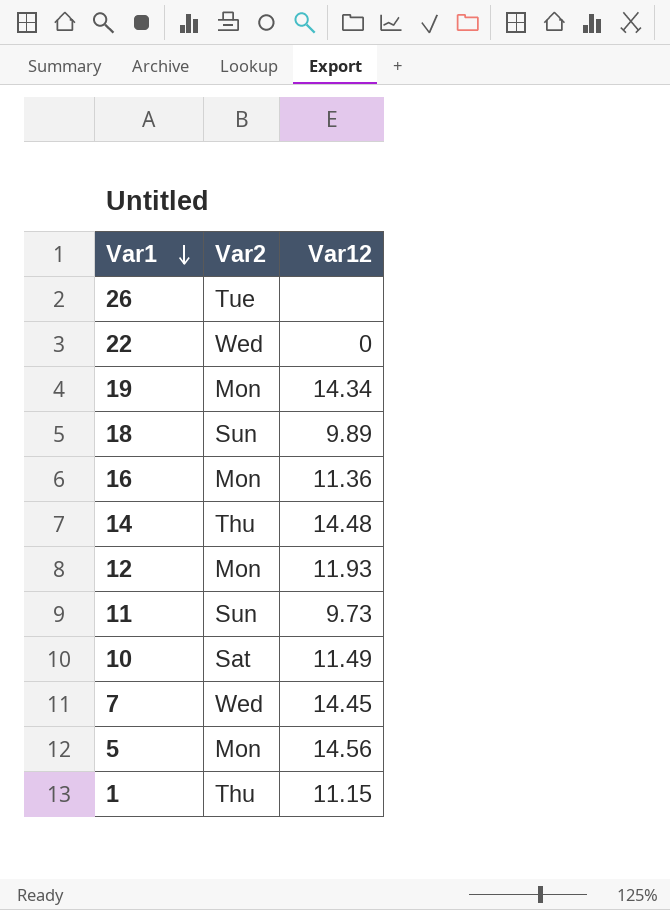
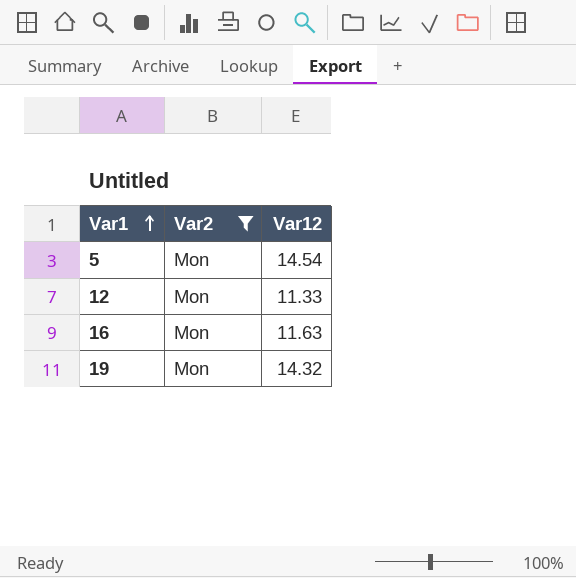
filter: none -> Var2 = Mon
row order: Var1 descending -> Var1 ascending
5 | Var12: 14.56 -> 14.54
12 | Var12: 11.93 -> 11.33
16 | Var12: 11.36 -> 11.63
19 | Var12: 14.34 -> 14.32

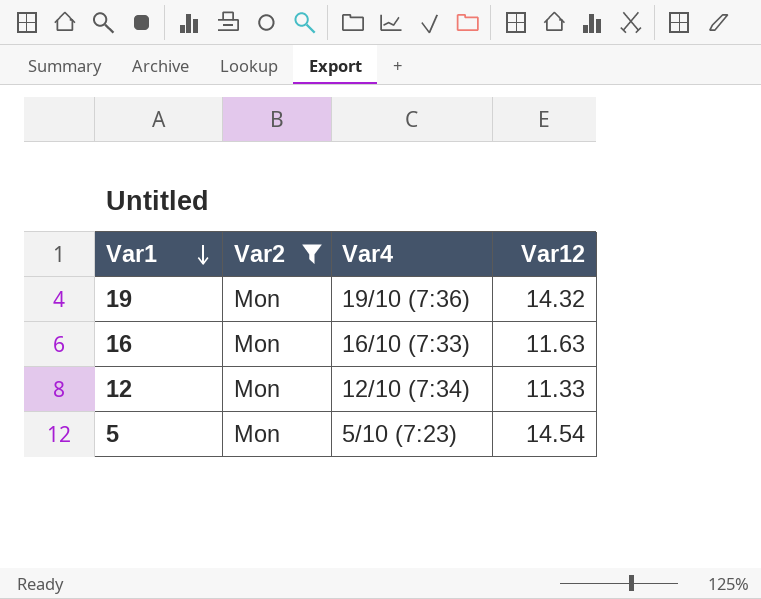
row order: Var1 ascending -> Var1 descending
column Var4 | position: none -> 3

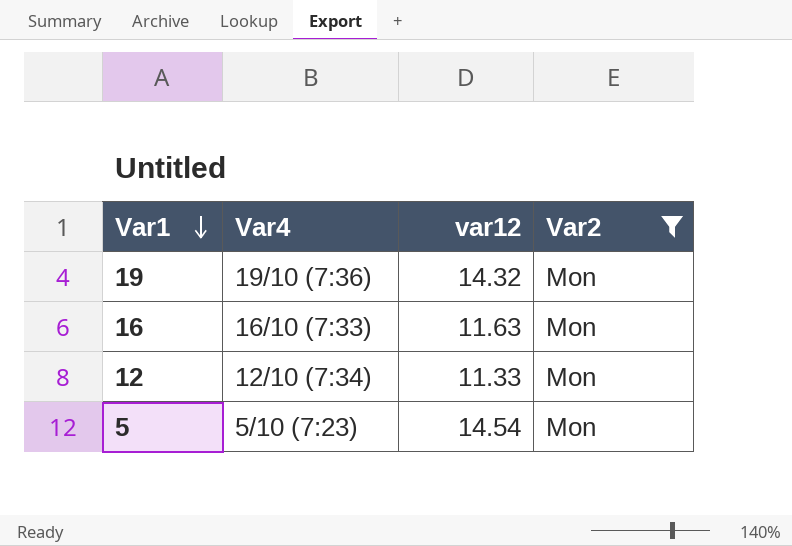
column name: Var12 -> var12
column Var2 | position: 2 -> 4

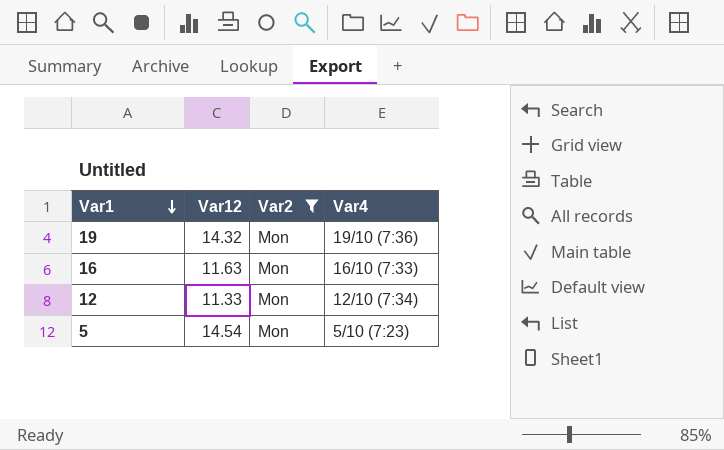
column name: var12 -> Var12
column Var4 | position: 2 -> 4

